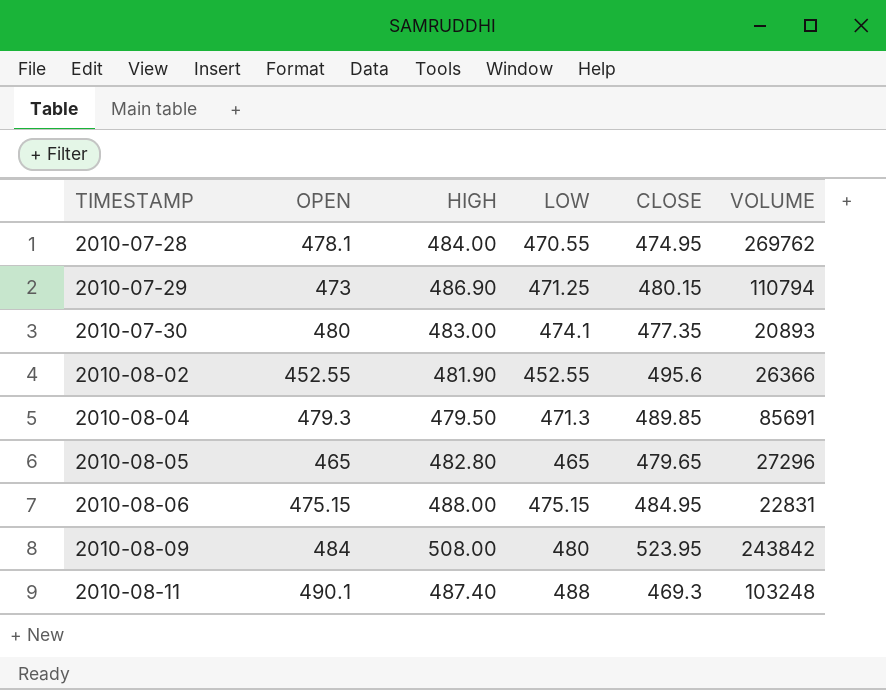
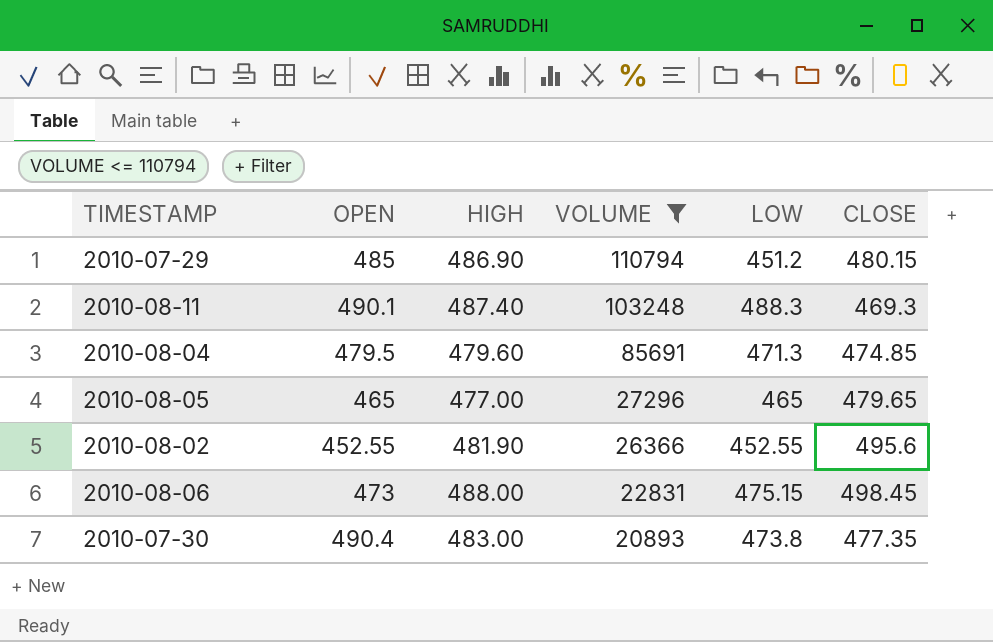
filter: none -> VOLUME <= 110794
row order: TIMESTAMP ascending -> VOLUME descending
column VOLUME | position: 6 -> 4
2010-07-29 | OPEN: 473 -> 485
2010-07-29 | LOW: 471.25 -> 451.2
2010-08-11 | LOW: 488 -> 488.3
2010-08-04 | OPEN: 479.3 -> 479.5
2010-08-04 | HIGH: 479.50 -> 479.60
2010-08-04 | CLOSE: 489.85 -> 474.85
2010-08-05 | HIGH: 482.80 -> 477.00
2010-08-06 | OPEN: 475.15 -> 473
2010-08-06 | CLOSE: 484.95 -> 498.45
2010-07-30 | OPEN: 480 -> 490.4
2010-07-30 | LOW: 474.1 -> 473.8

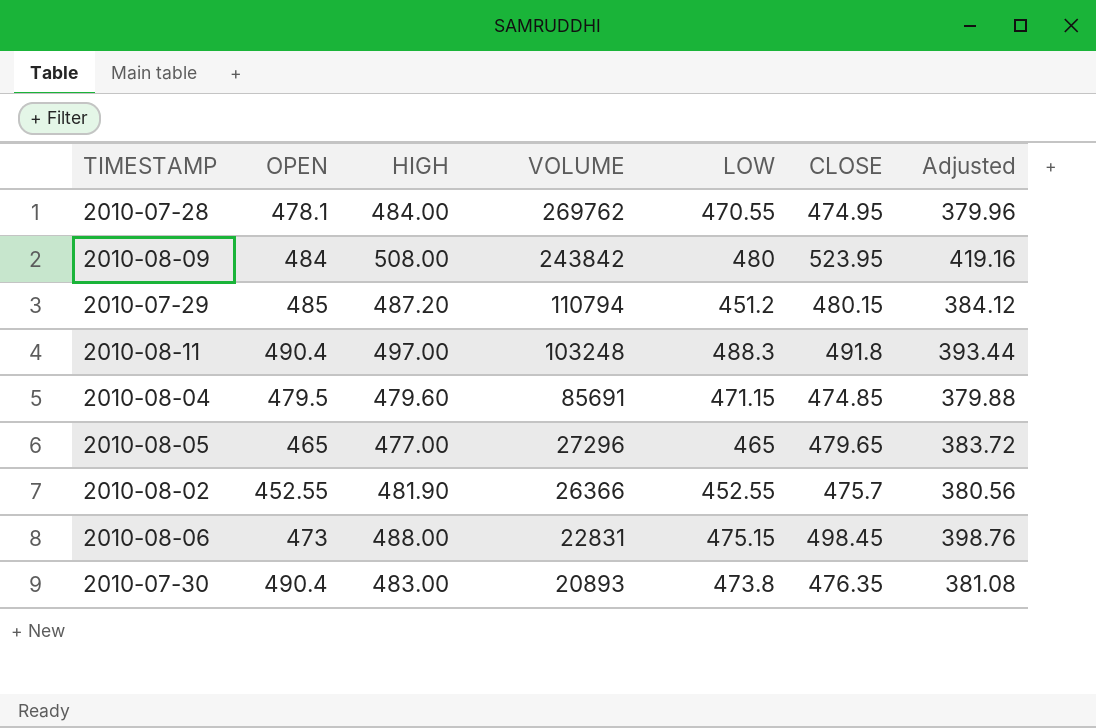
filter: VOLUME <= 110794 -> none
column Adjusted | formula: none -> [CLOSE] * 0.8
2010-07-29 | HIGH: 486.90 -> 487.20
2010-08-11 | OPEN: 490.1 -> 490.4
2010-08-11 | HIGH: 487.40 -> 497.00
2010-08-11 | CLOSE: 469.3 -> 491.8
2010-08-04 | LOW: 471.3 -> 471.15
2010-08-02 | CLOSE: 495.6 -> 475.7
2010-07-30 | CLOSE: 477.35 -> 476.35

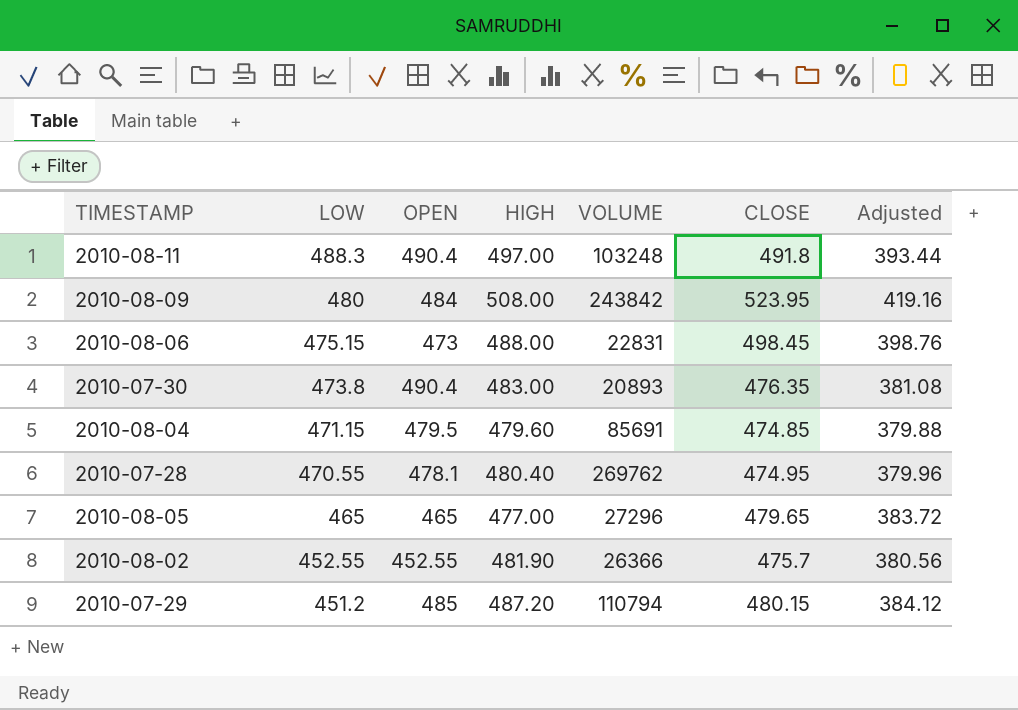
row order: VOLUME descending -> LOW descending
column LOW | position: 5 -> 2
2010-07-28 | HIGH: 484.00 -> 480.40

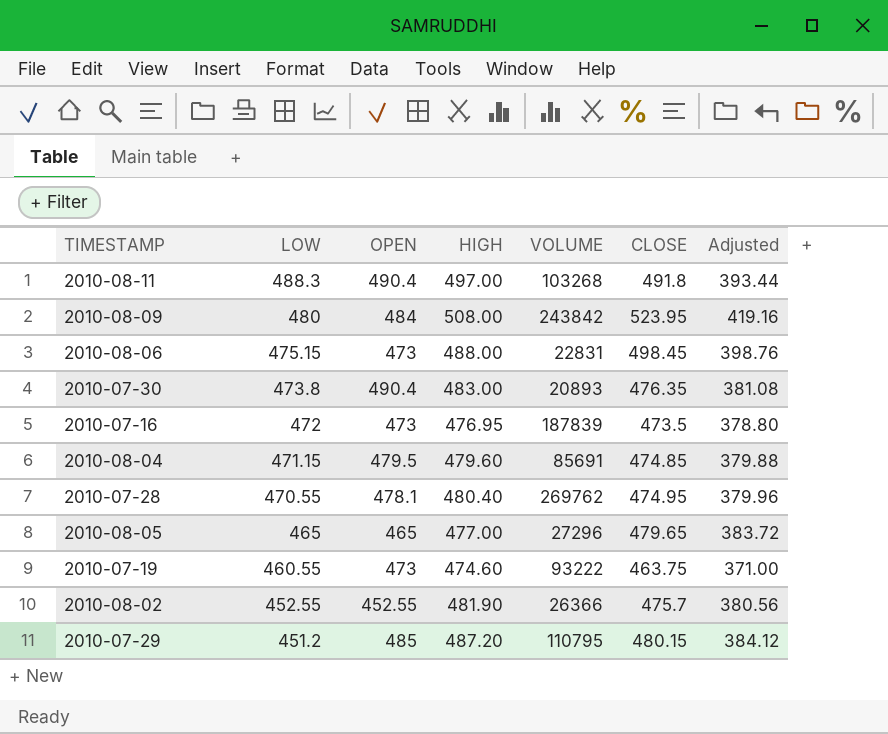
2010-08-11 | VOLUME: 103248 -> 103268
row 2010-07-16: none -> 472 | 473 | 476.95 | 187839 | 473.5 | 378.80
row 2010-07-19: none -> 460.55 | 473 | 474.60 | 93222 | 463.75 | 371.00
2010-07-29 | VOLUME: 110794 -> 110795

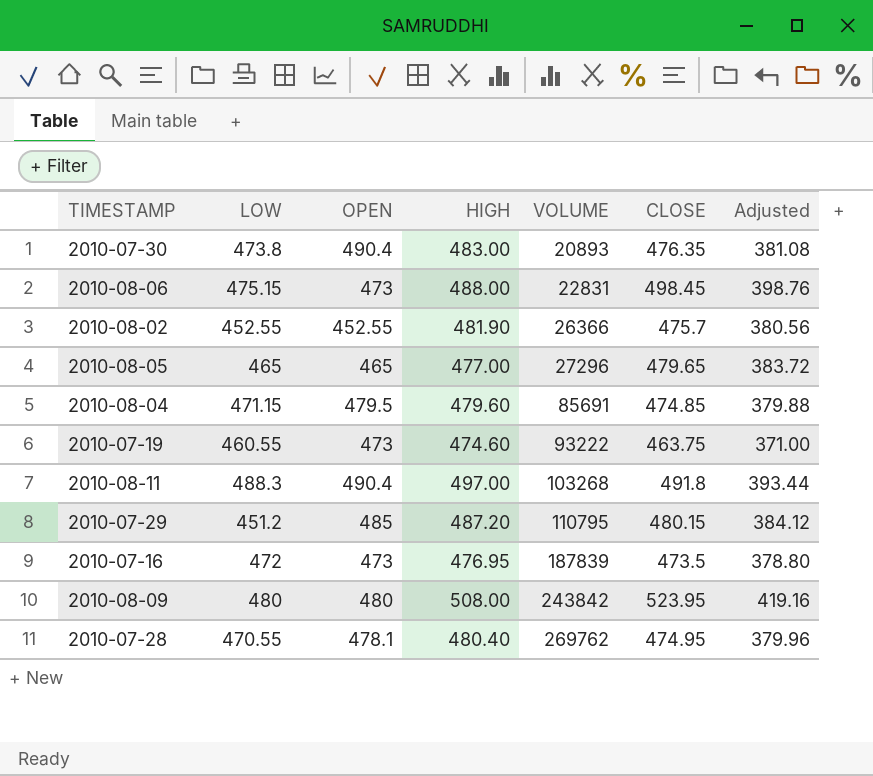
row order: LOW descending -> VOLUME ascending
2010-08-09 | OPEN: 484 -> 480

